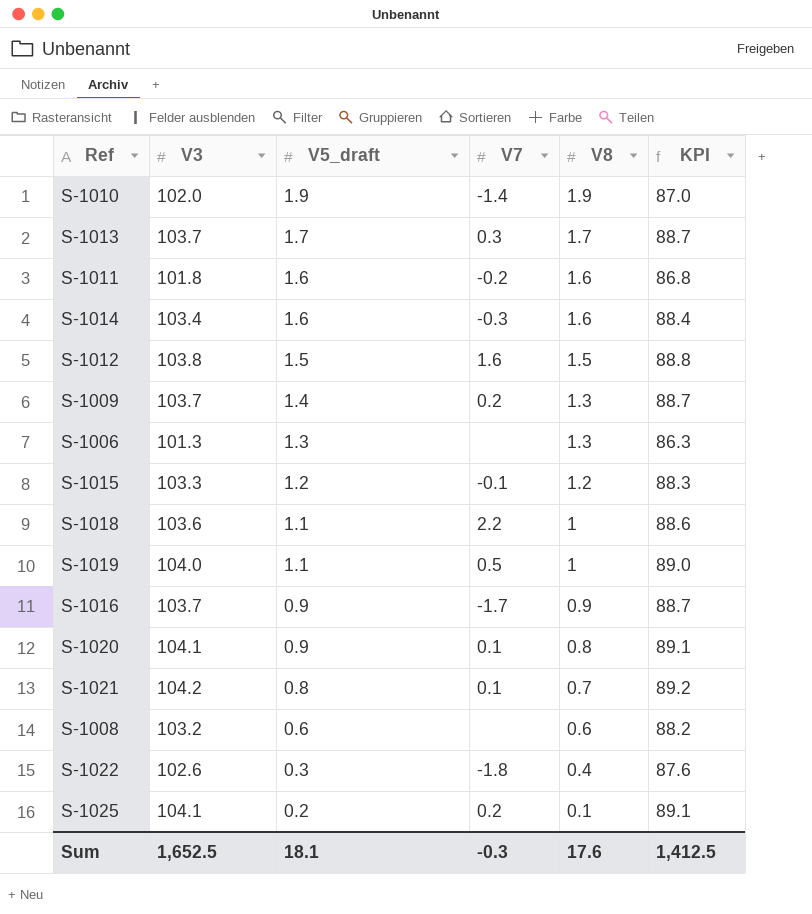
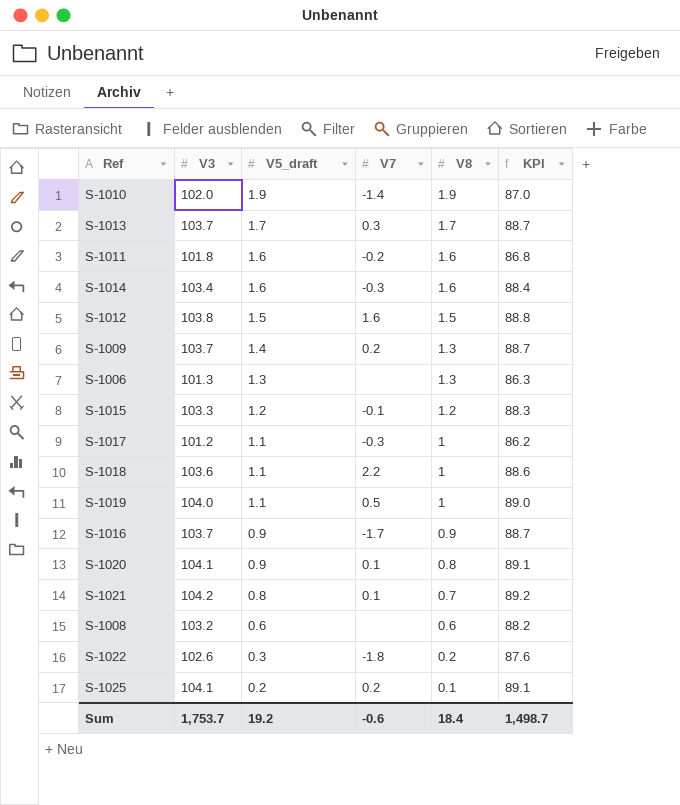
row S-1017: none -> 101.2 | 1.1 | -0.3 | 1 | 86.2
S-1022 | V8: 0.4 -> 0.2
Sum | V3: 1,652.5 -> 1,753.7
Sum | V5_draft: 18.1 -> 19.2
Sum | V7: -0.3 -> -0.6
Sum | V8: 17.6 -> 18.4
Sum | KPI: 1,412.5 -> 1,498.7

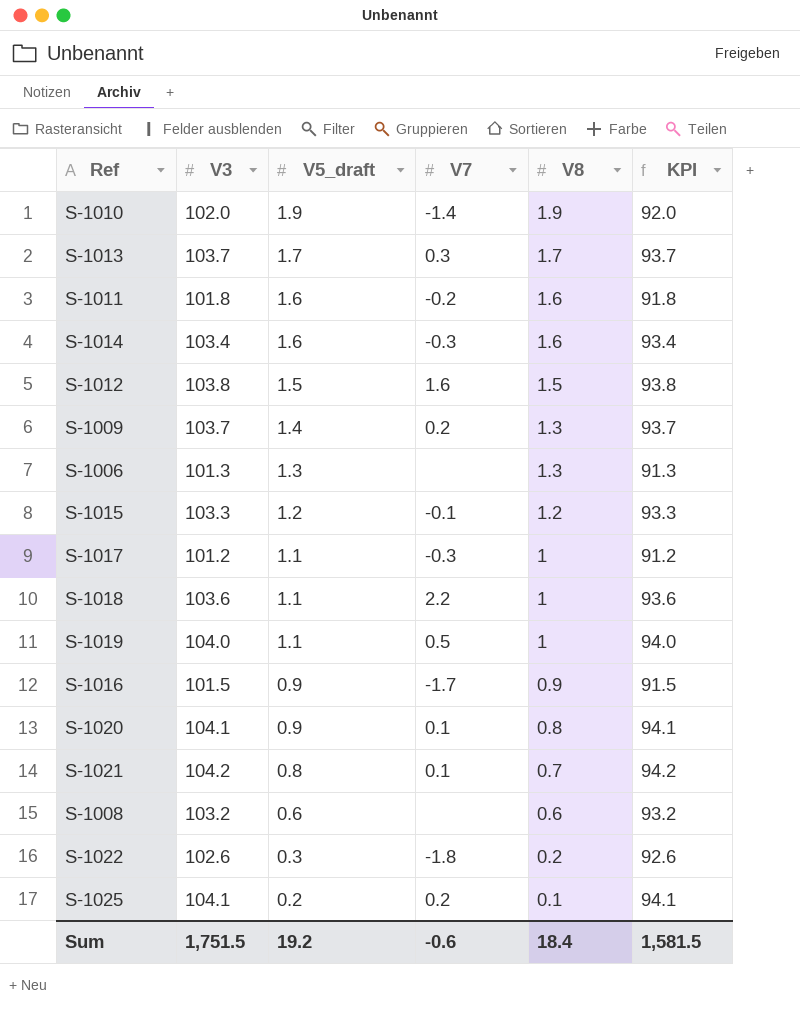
column KPI | formula: [V3] - 15 -> [V3] - 10
S-1016 | V3: 103.7 -> 101.5
Sum | V3: 1,753.7 -> 1,751.5
Sum | KPI: 1,498.7 -> 1,581.5

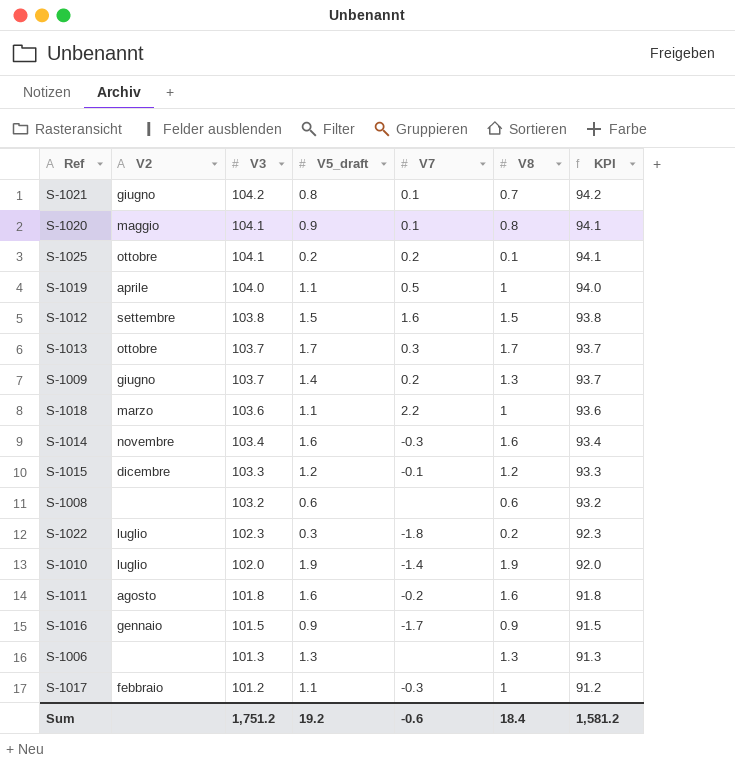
row order: V5_draft descending -> V3 descending
column V2 | position: none -> 2
S-1022 | V3: 102.6 -> 102.3
S-1022 | KPI: 92.6 -> 92.3
Sum | V3: 1,751.5 -> 1,751.2
Sum | KPI: 1,581.5 -> 1,581.2

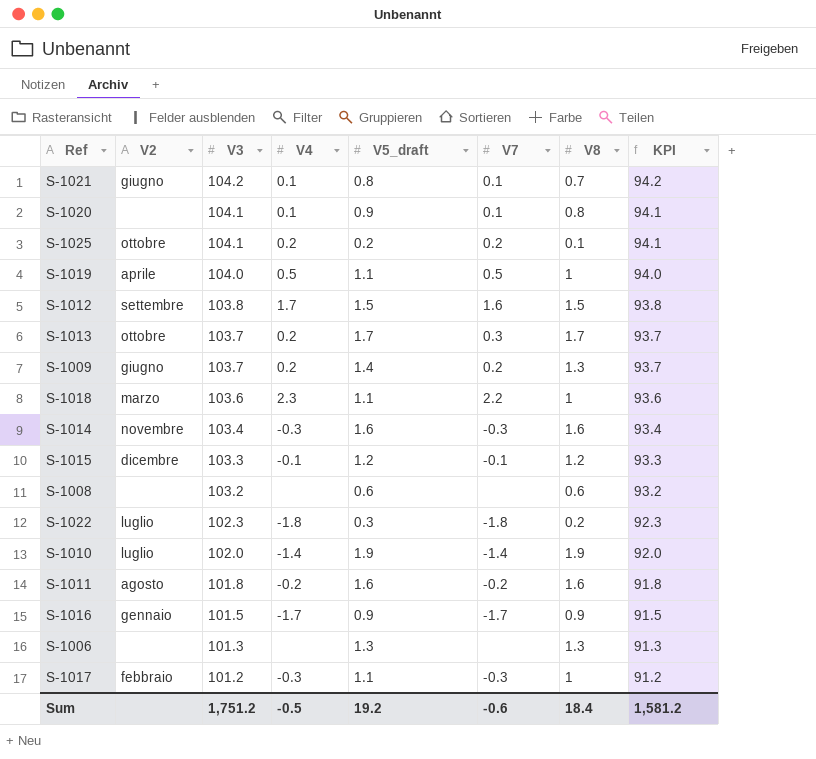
column V4 | position: none -> 4
S-1020 | V2: maggio -> none

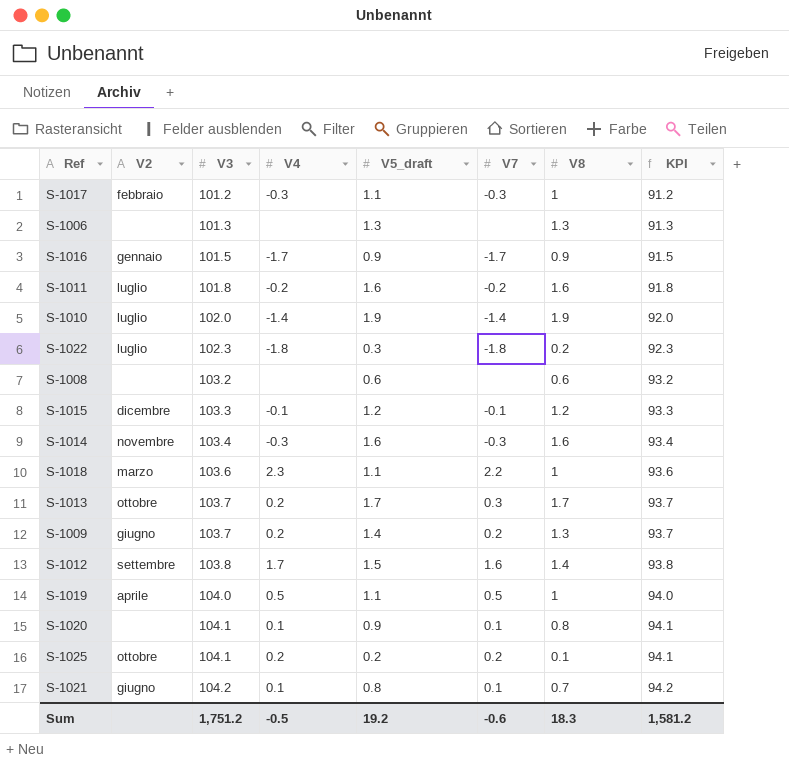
row order: V3 descending -> V3 ascending
S-1011 | V2: agosto -> luglio
S-1012 | V8: 1.5 -> 1.4
Sum | V8: 18.4 -> 18.3

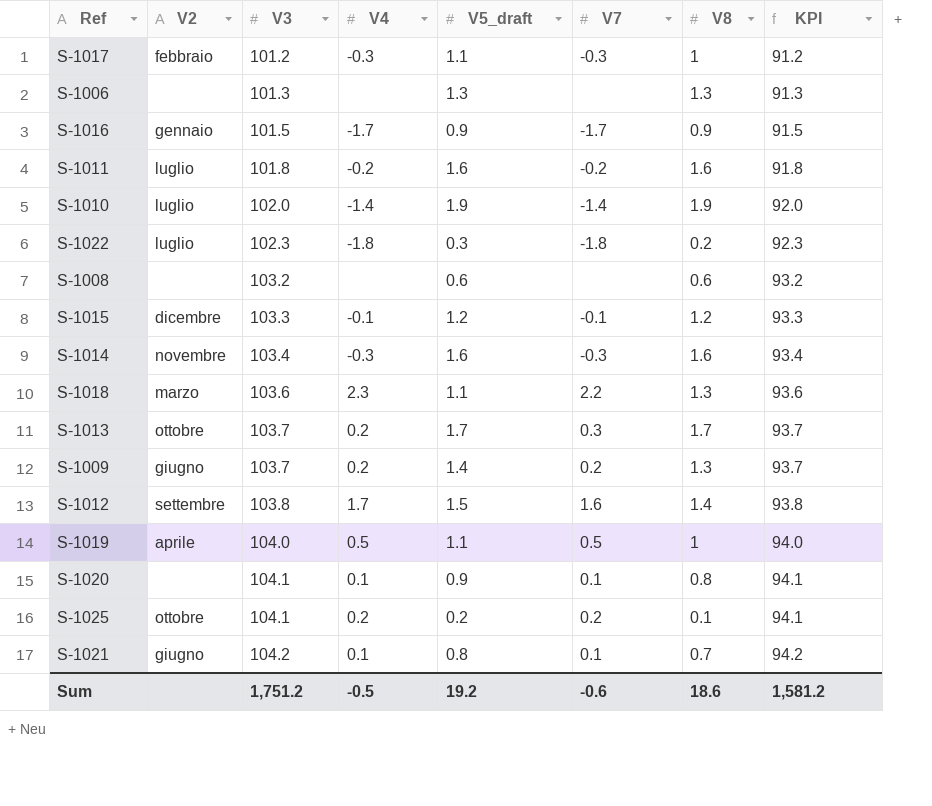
S-1018 | V8: 1 -> 1.3
Sum | V8: 18.3 -> 18.6

